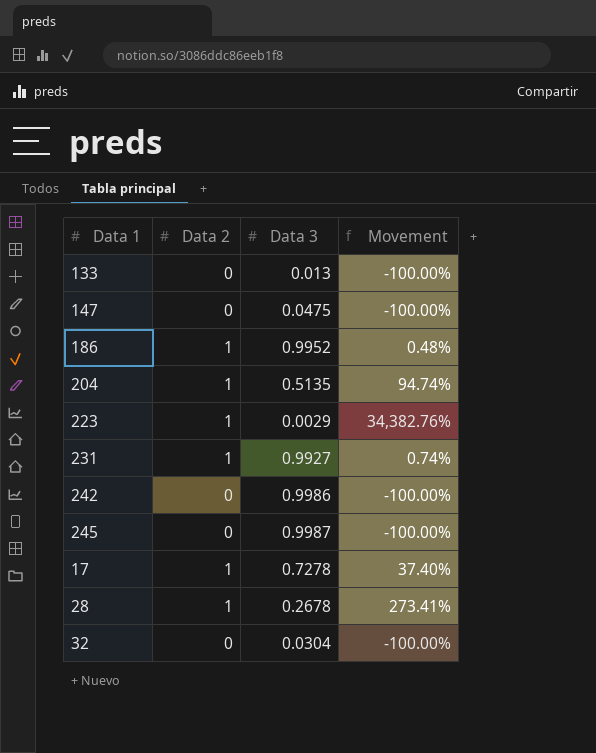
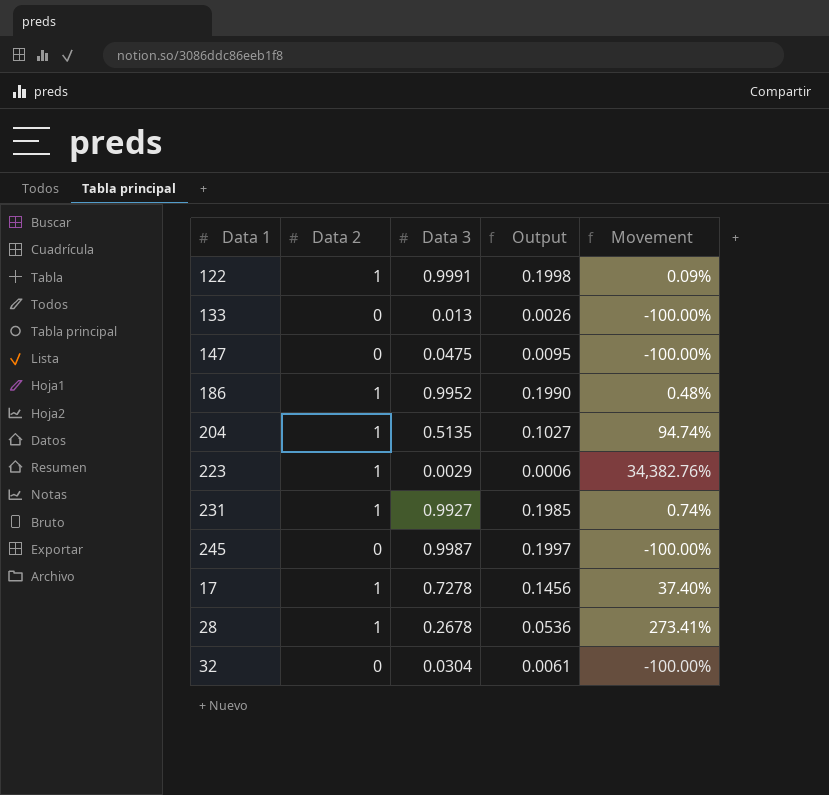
column Output | formula: none -> [Data 3] * 0.2
row 242: 0 | 0.9986 | -100.00% -> none
row 122: none -> 1 | 0.9991 | 0.1998 | 0.09%

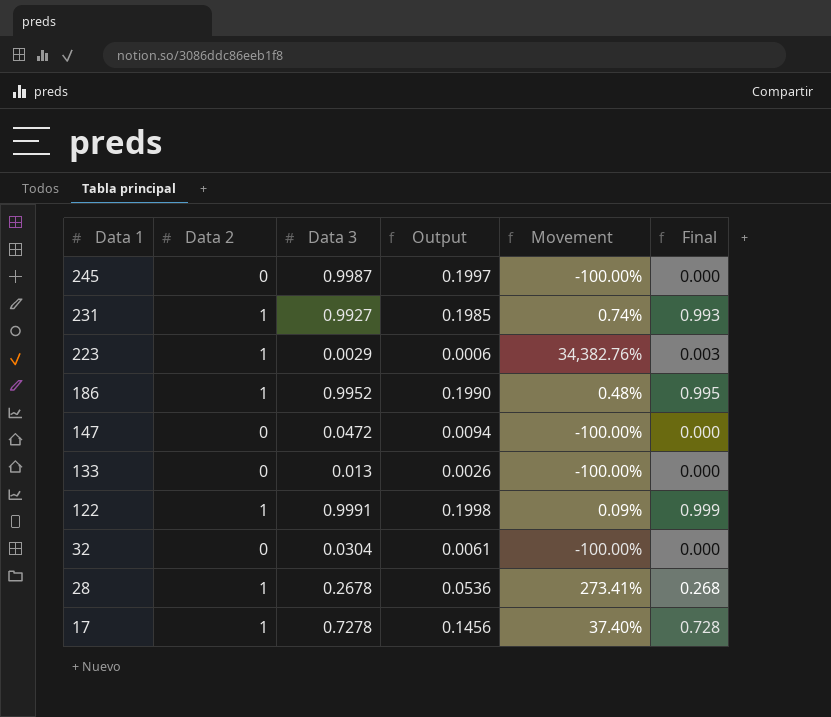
row order: none -> Data 1 descending
column Final | formula: none -> [Data 2] * [Data 3]
row 204: 1 | 0.5135 | 0.1027 | 94.74% -> none
147 | Data 3: 0.0475 -> 0.0472
147 | Output: 0.0095 -> 0.0094

